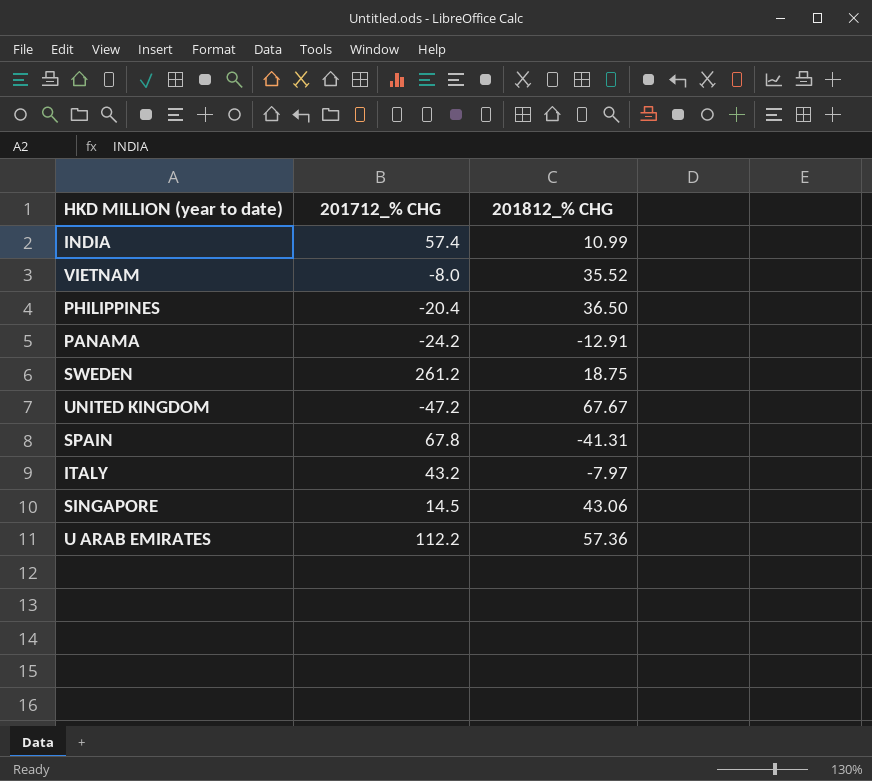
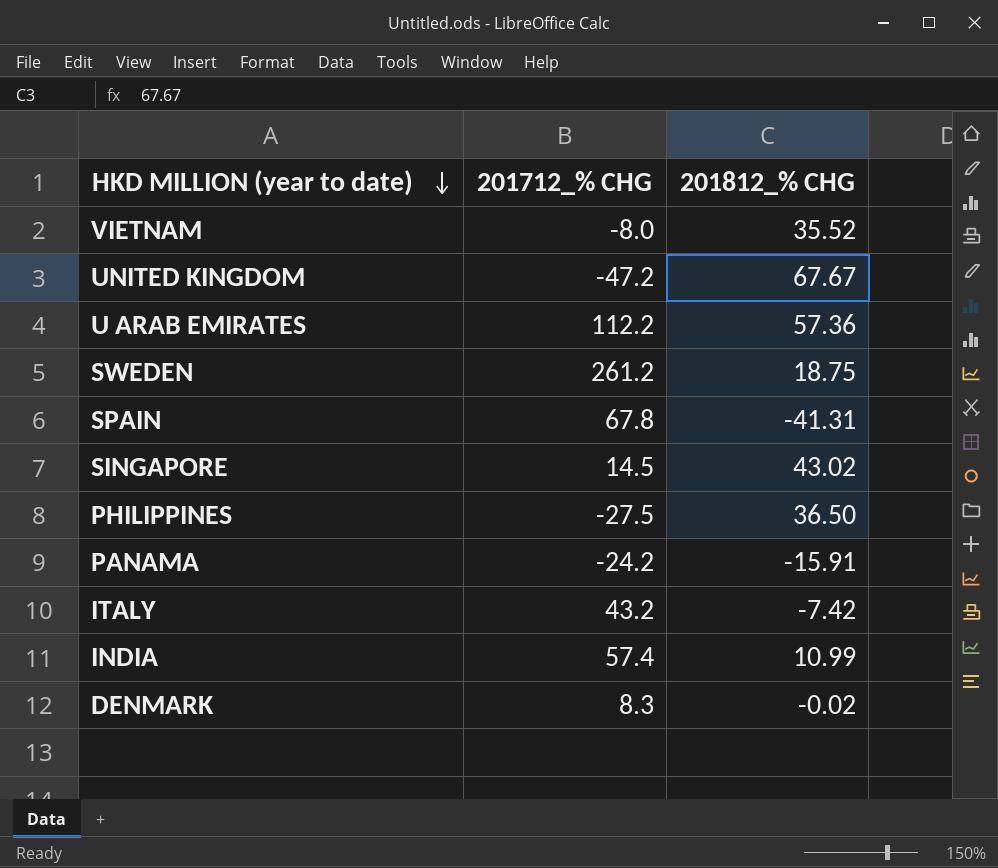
row order: none -> HKD MILLION (year to date) descending
SINGAPORE | 201812_% CHG: 43.06 -> 43.02
PHILIPPINES | 201712_% CHG: -20.4 -> -27.5
PANAMA | 201812_% CHG: -12.91 -> -15.91
ITALY | 201812_% CHG: -7.97 -> -7.42
row DENMARK: none -> 8.3 | -0.02

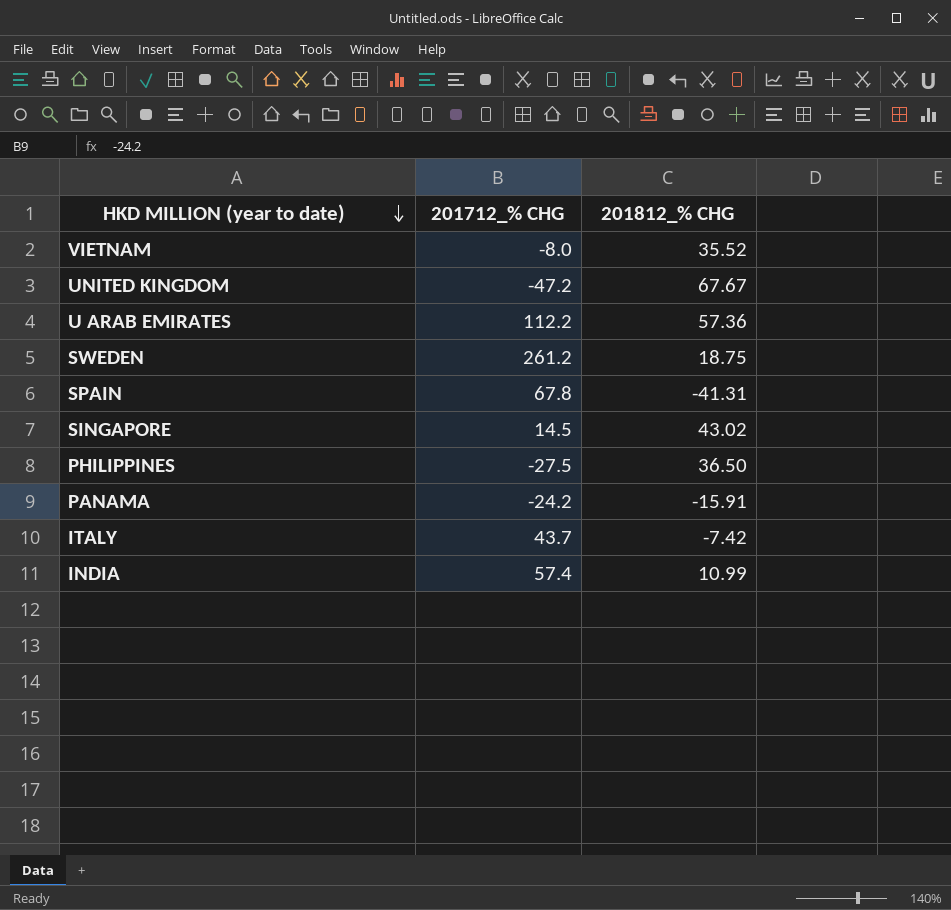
row DENMARK: 8.3 | -0.02 -> none
ITALY | 201712_% CHG: 43.2 -> 43.7

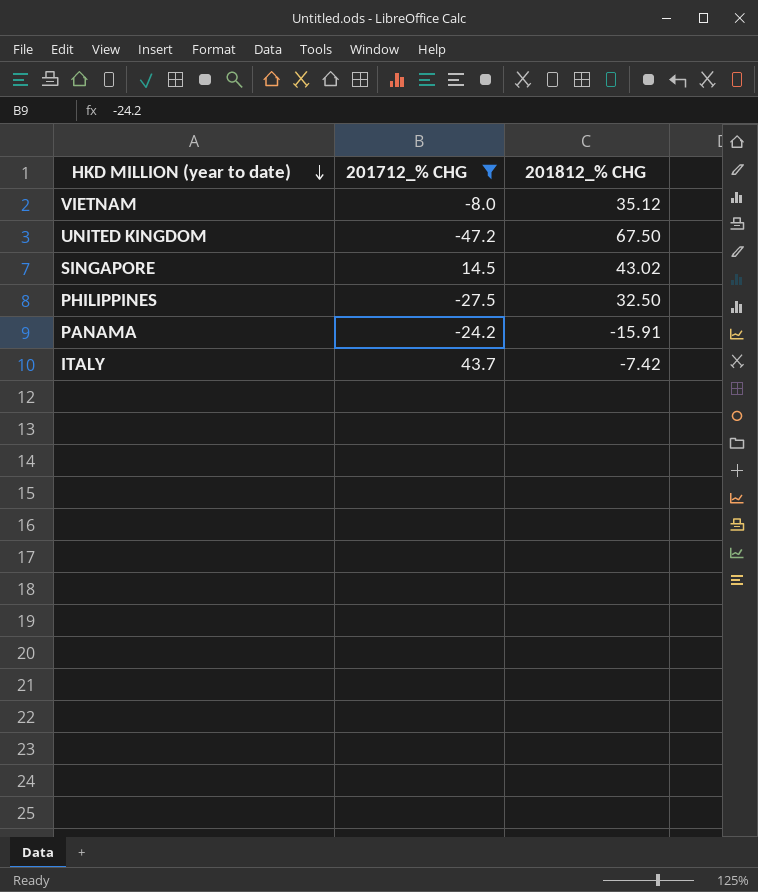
filter: none -> 201712_% CHG <= 43.7
VIETNAM | 201812_% CHG: 35.52 -> 35.12
UNITED KINGDOM | 201812_% CHG: 67.67 -> 67.50
PHILIPPINES | 201812_% CHG: 36.50 -> 32.50

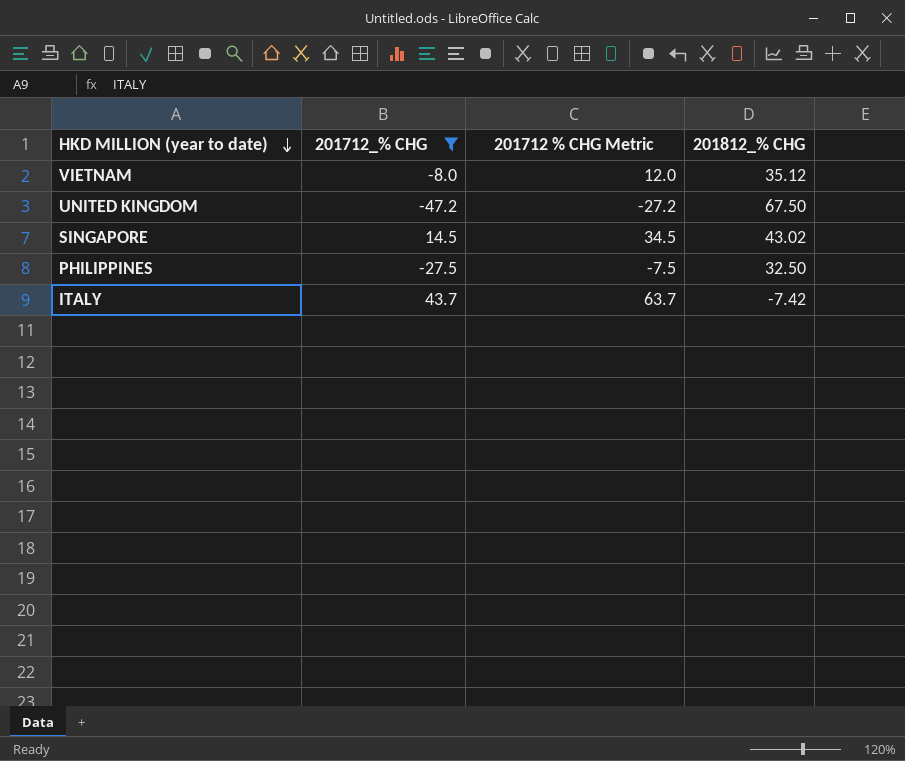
column 201712 % CHG Metric | formula: none -> [201712_% CHG] + 20
row PANAMA: -24.2 | -15.91 -> none

